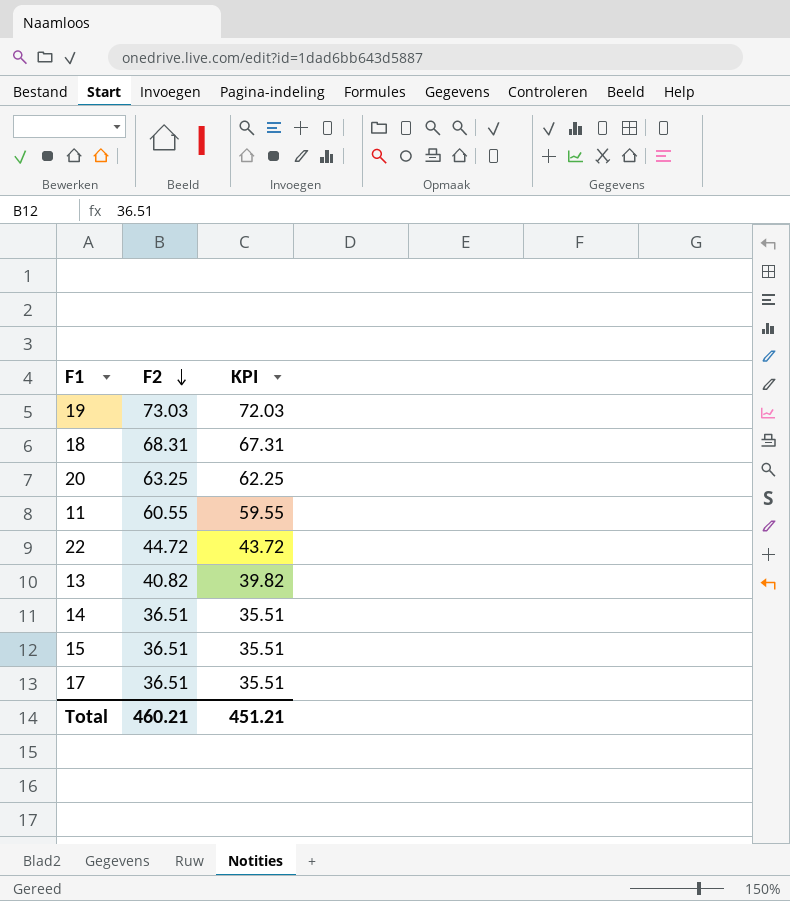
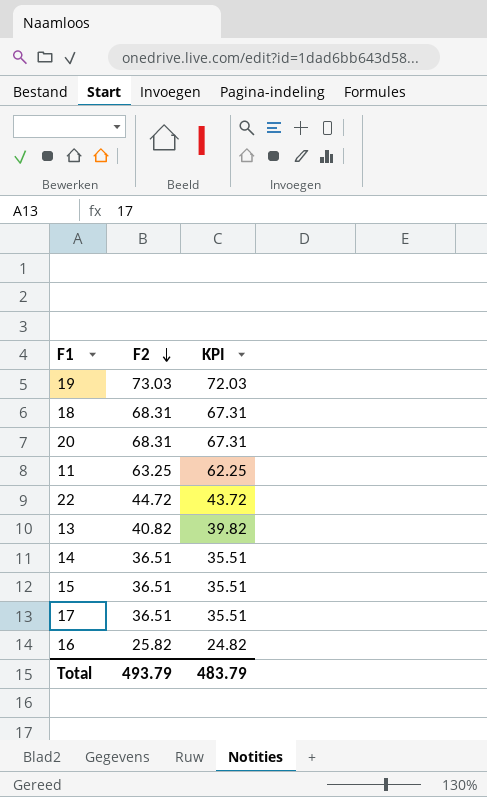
20 | F2: 63.25 -> 68.31
20 | KPI: 62.25 -> 67.31
11 | F2: 60.55 -> 63.25
11 | KPI: 59.55 -> 62.25
row 16: none -> 25.82 | 24.82
Total | F2: 460.21 -> 493.79
Total | KPI: 451.21 -> 483.79

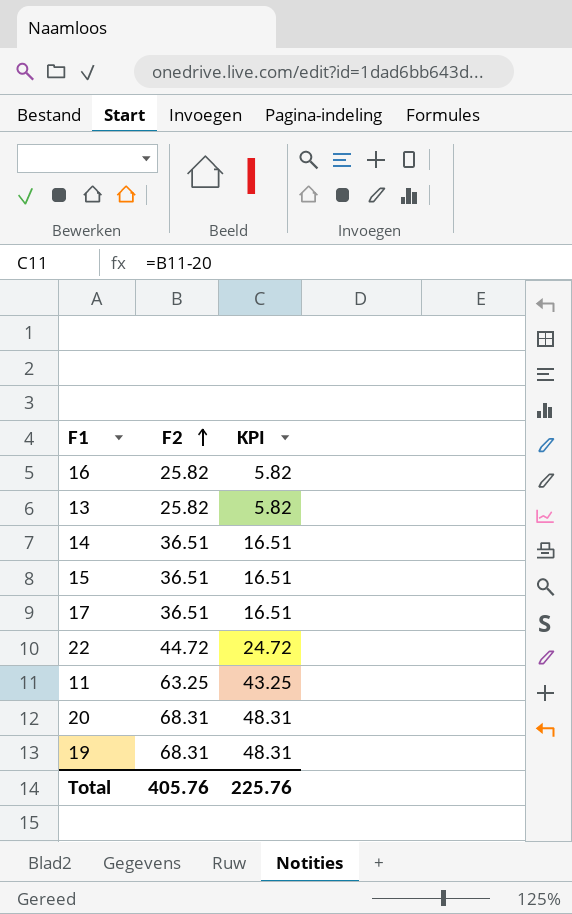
row order: F2 descending -> F2 ascending
column KPI | formula: [F2] - 1 -> [F2] - 20
row 18: 68.31 | 67.31 -> none
13 | F2: 40.82 -> 25.82
19 | F2: 73.03 -> 68.31
Total | F2: 493.79 -> 405.76
Total | KPI: 483.79 -> 225.76

